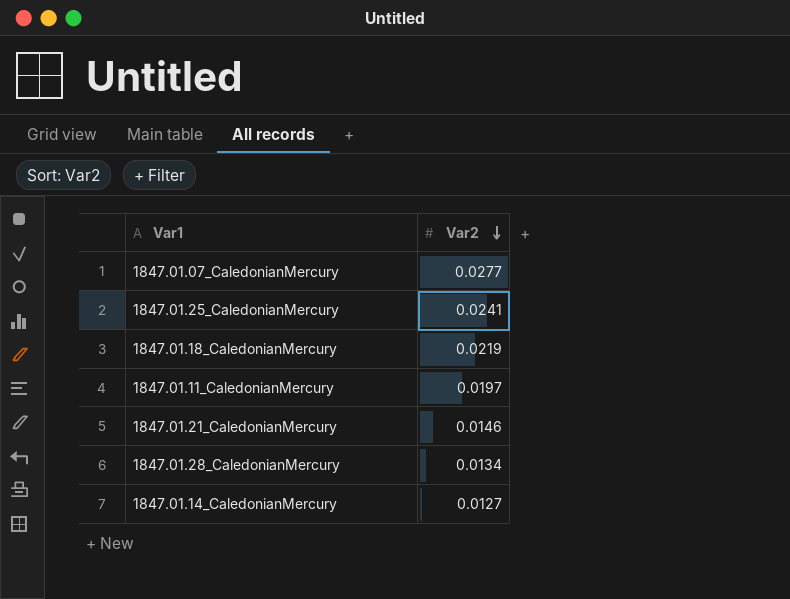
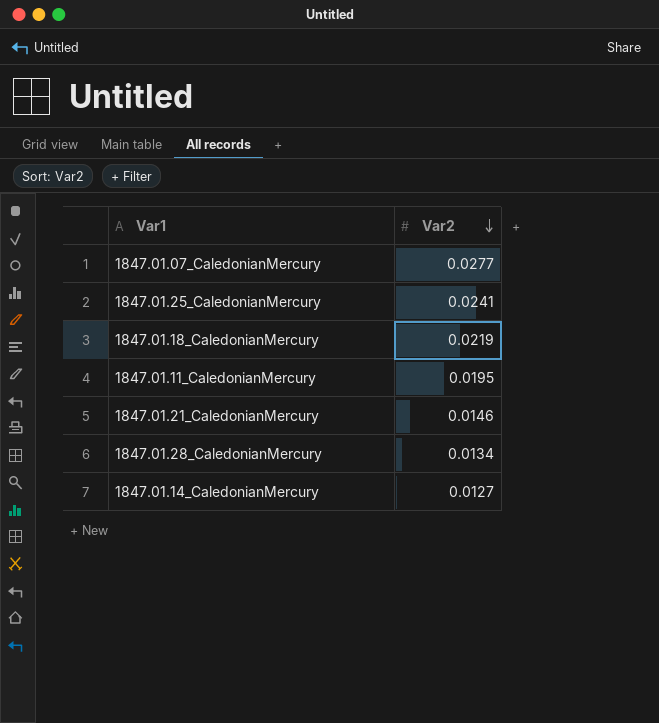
1847.01.11_CaledonianMercury | Var2: 0.0197 -> 0.0195

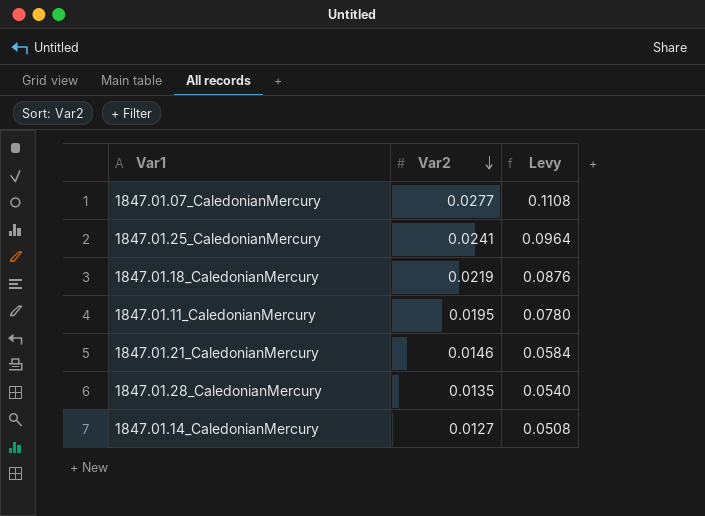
column Levy | formula: none -> [Var2] * 4
1847.01.28_CaledonianMercury | Var2: 0.0134 -> 0.0135

